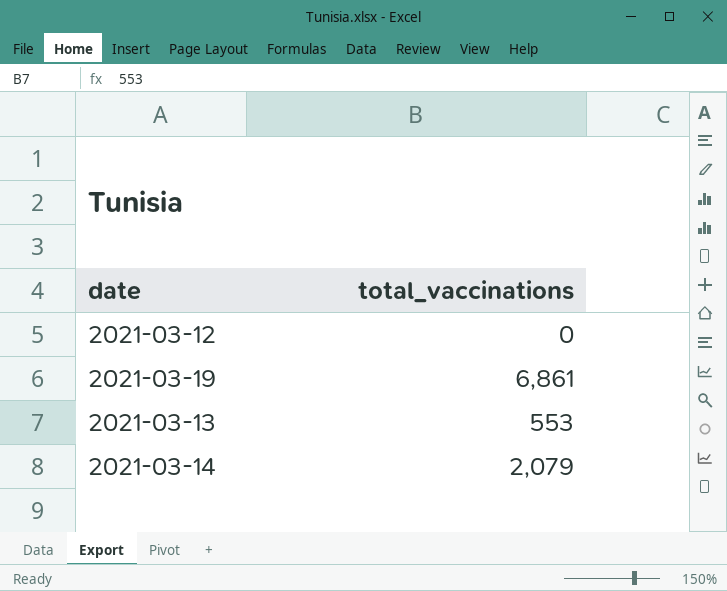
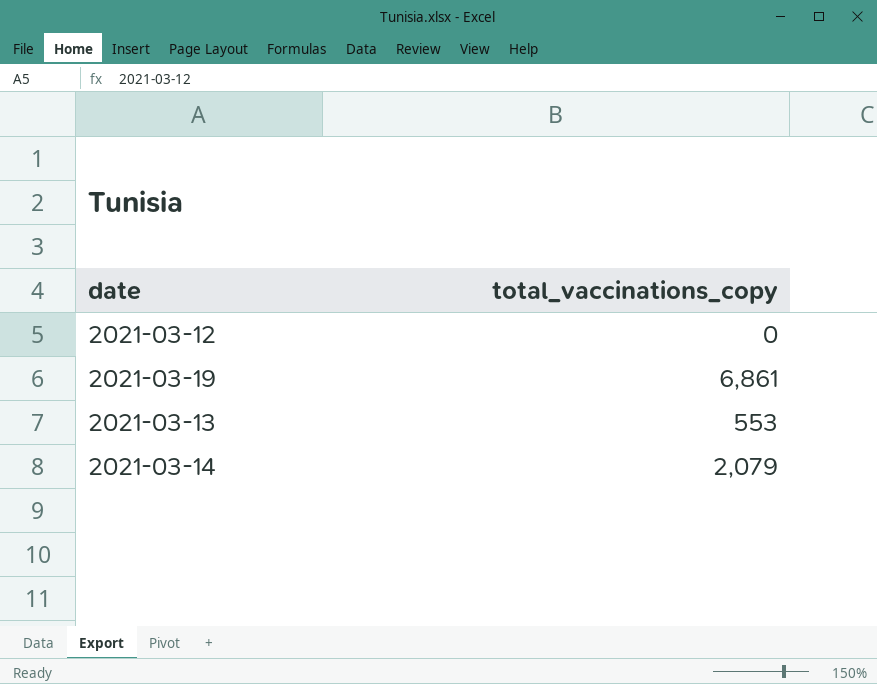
column name: total_vaccinations -> total_vaccinations_copy

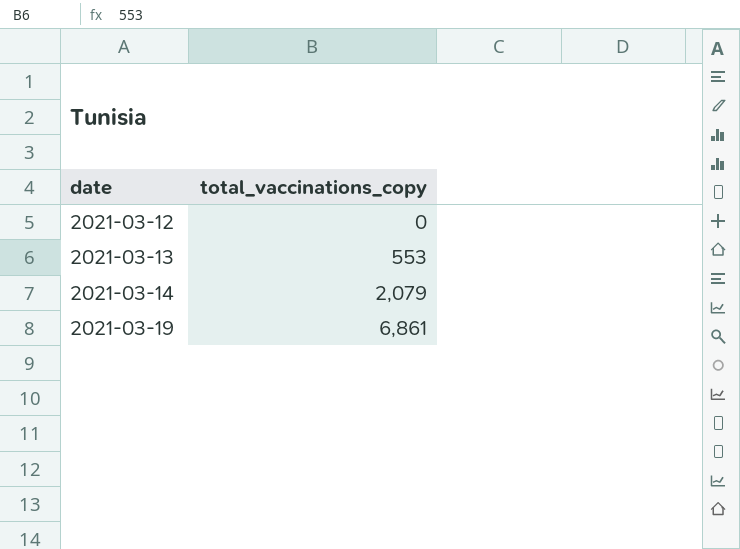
row order: none -> date ascending

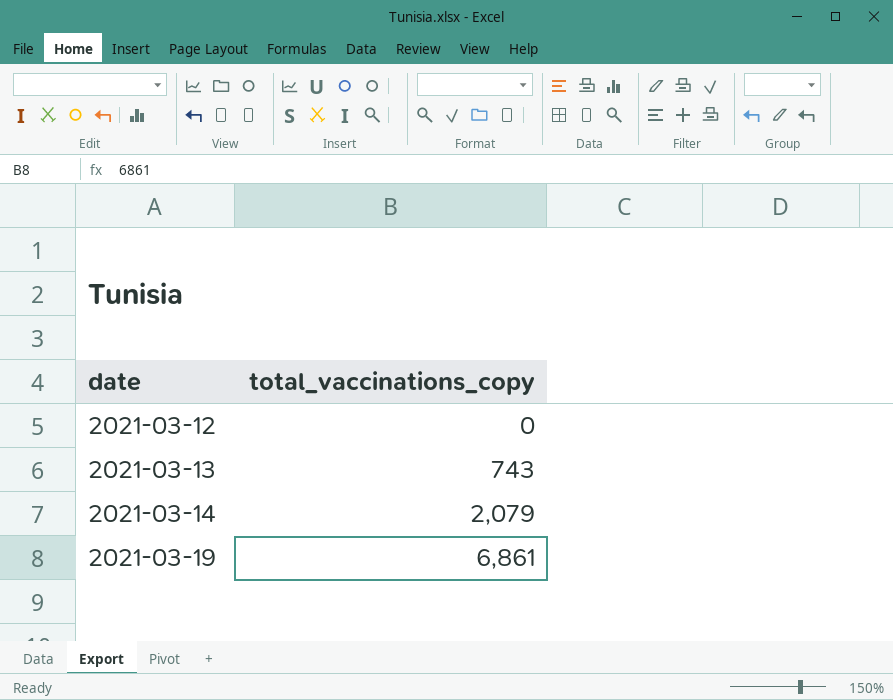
2021-03-13 | total_vaccinations_copy: 553 -> 743

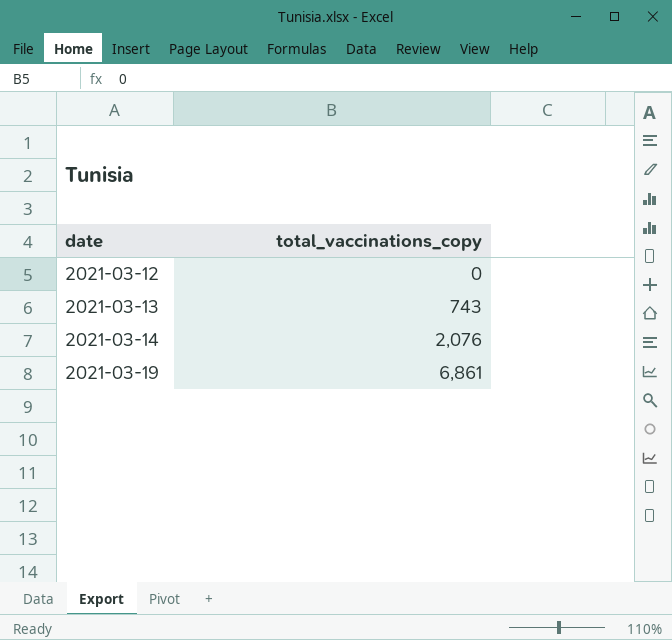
2021-03-14 | total_vaccinations_copy: 2,079 -> 2,076

